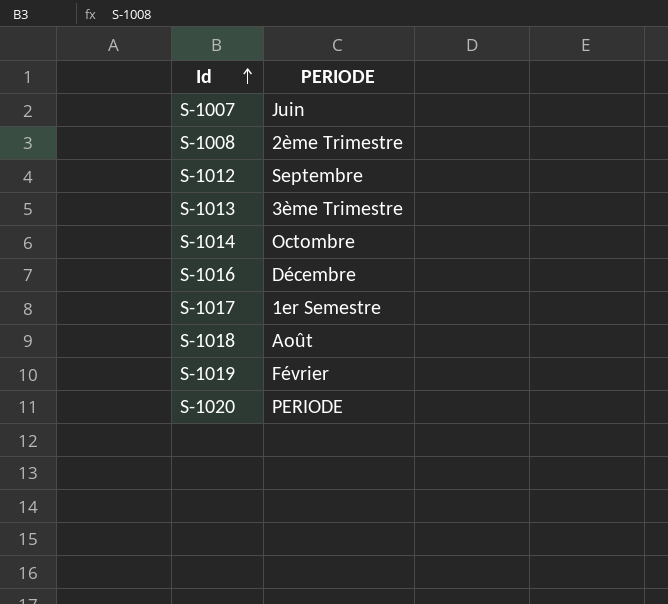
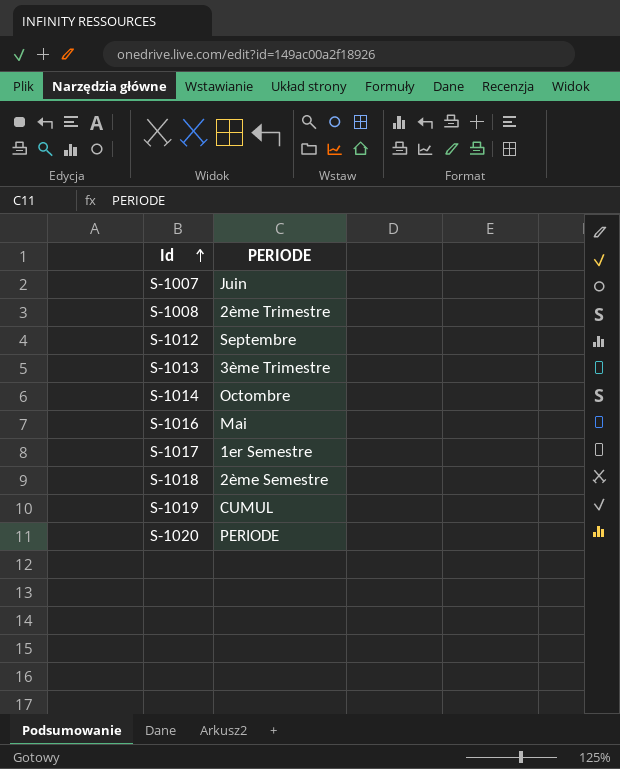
S-1016 | PERIODE: Décembre -> Mai
S-1018 | PERIODE: Août -> 2ème Semestre
S-1019 | PERIODE: Février -> CUMUL

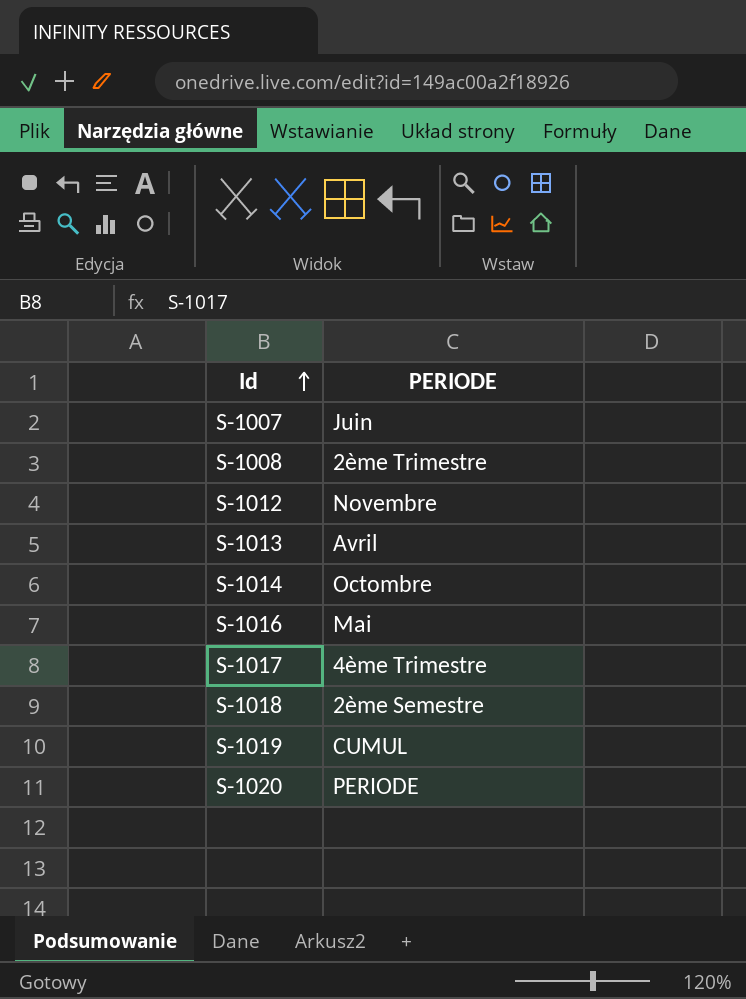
S-1012 | PERIODE: Septembre -> Novembre
S-1013 | PERIODE: 3ème Trimestre -> Avril
S-1017 | PERIODE: 1er Semestre -> 4ème Trimestre

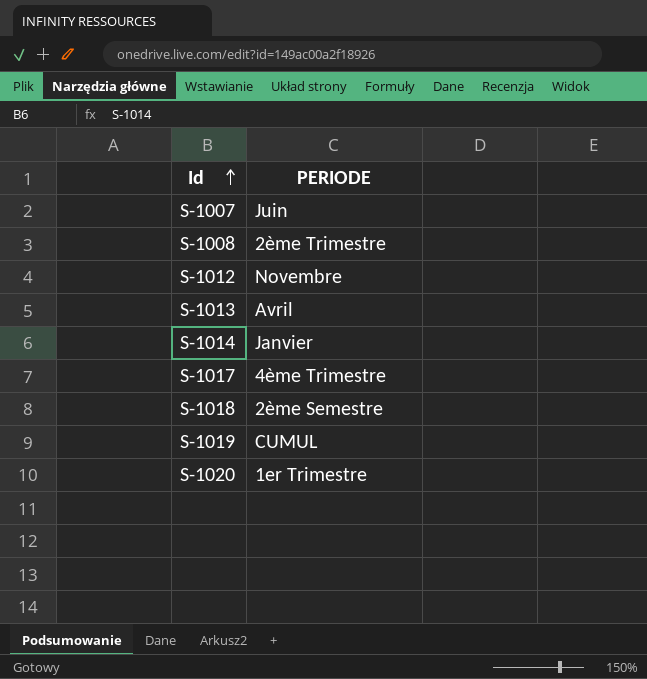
row S-1016: Mai -> none
S-1014 | PERIODE: Octombre -> Janvier
S-1020 | PERIODE: PERIODE -> 1er Trimestre

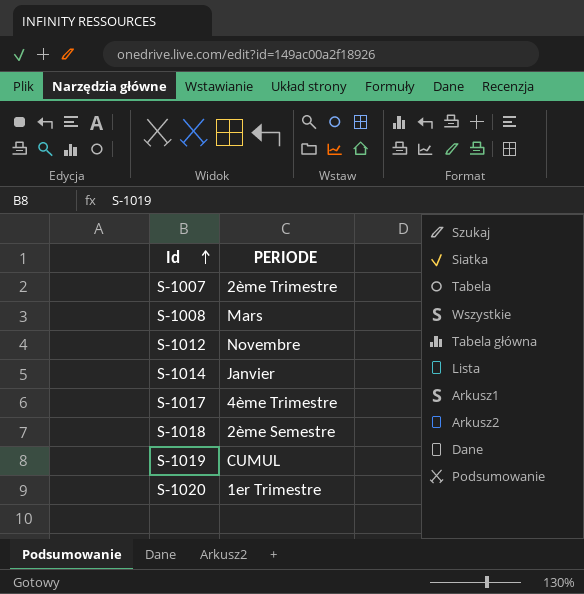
row S-1013: Avril -> none
S-1007 | PERIODE: Juin -> 2ème Trimestre
S-1008 | PERIODE: 2ème Trimestre -> Mars

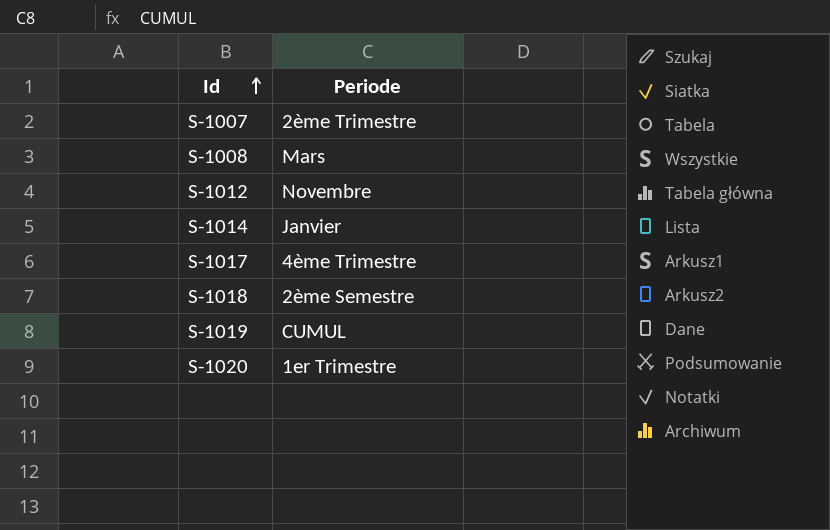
column name: PERIODE -> Periode

